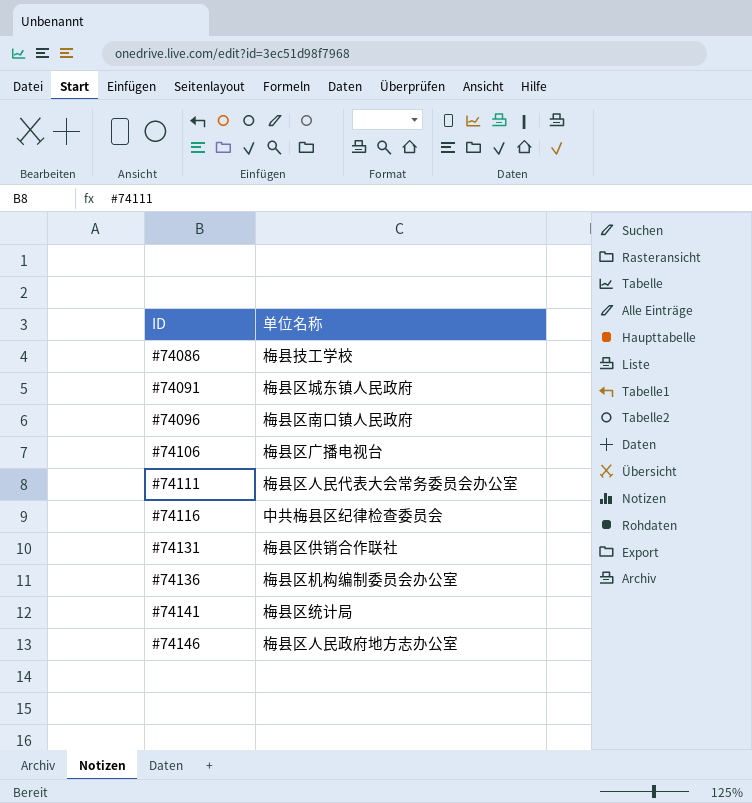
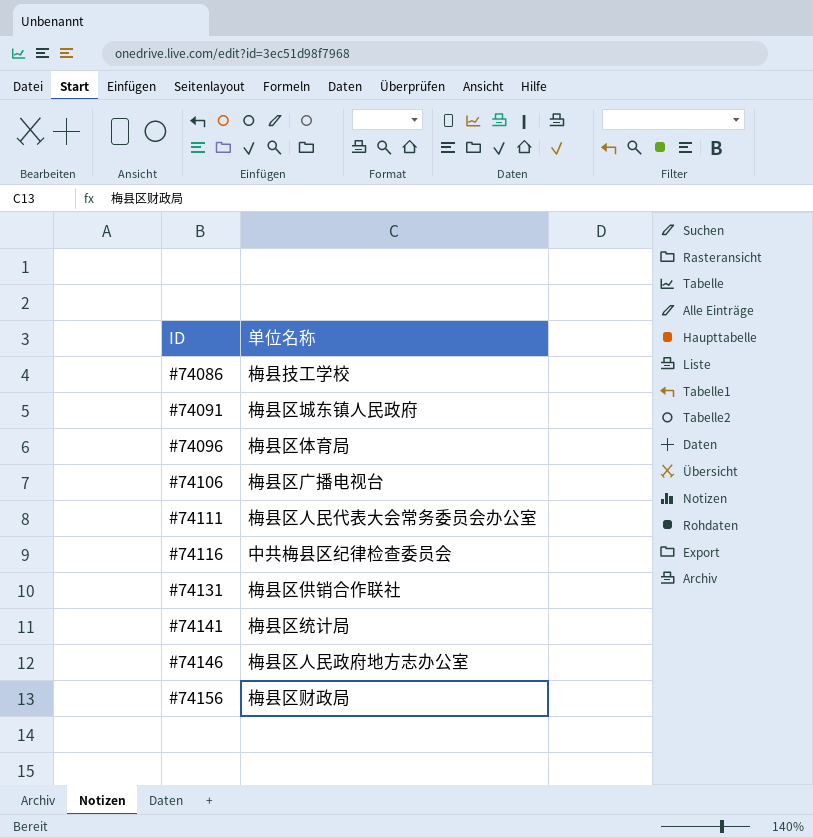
row #74136: 梅县区机构编制委员会办公室 -> none
#74096 | 单位名称: 梅县区南口镇人民政府 -> 梅县区体育局
row #74156: none -> 梅县区财政局

